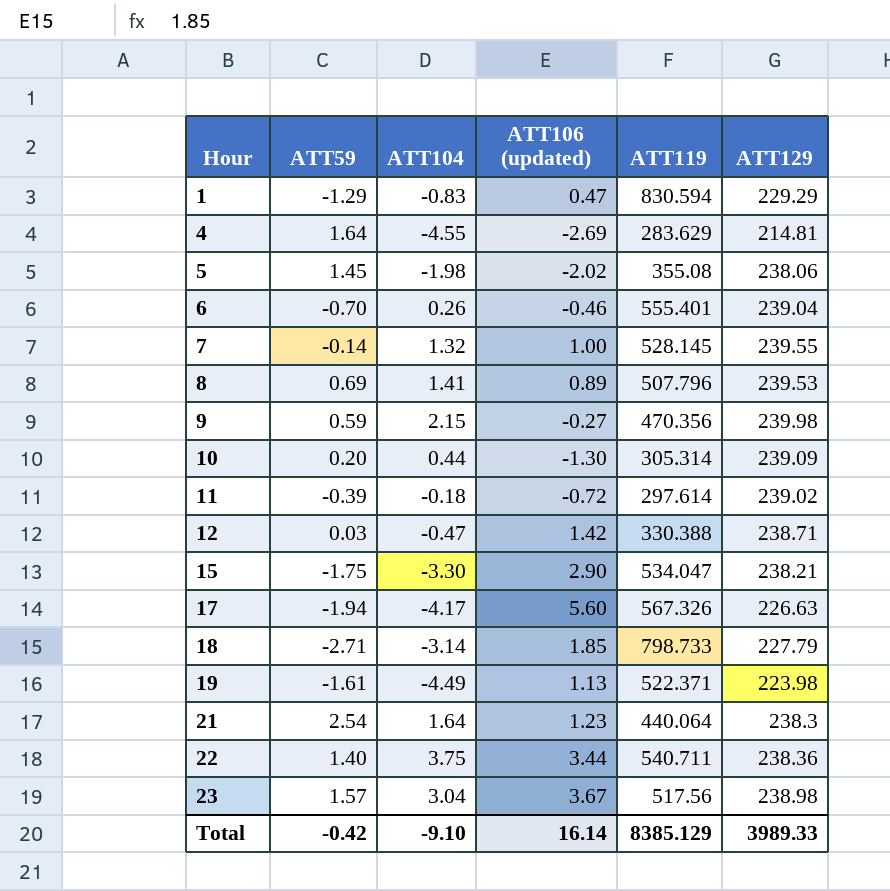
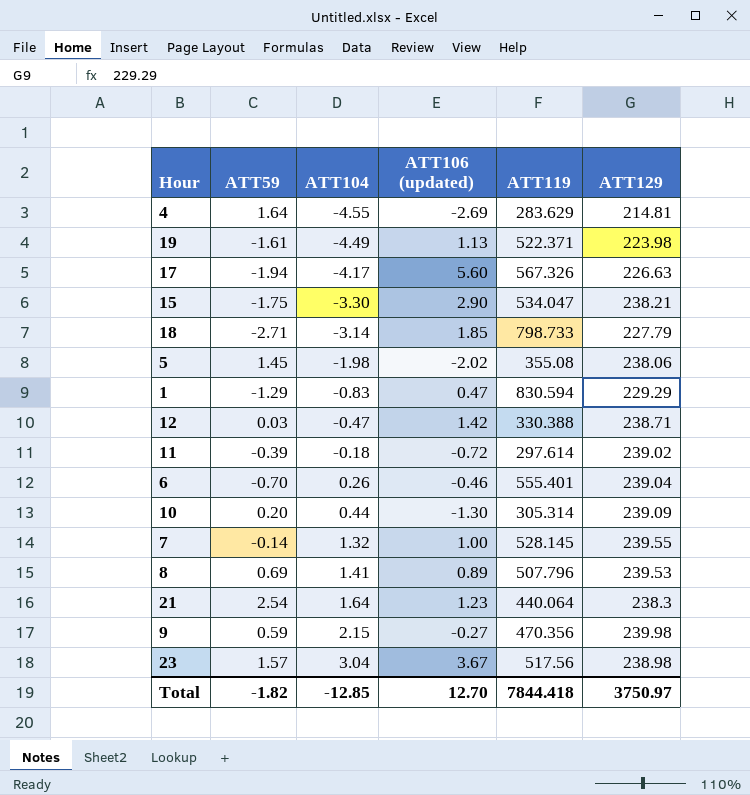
row order: Hour ascending -> ATT104 ascending
row 22: 1.40 | 3.75 | 3.44 | 540.711 | 238.36 -> none
Total | ATT59: -0.42 -> -1.82
Total | ATT104: -9.10 -> -12.85
Total | ATT106 (updated): 16.14 -> 12.70
Total | ATT119: 8385.129 -> 7844.418
Total | ATT129: 3989.33 -> 3750.97

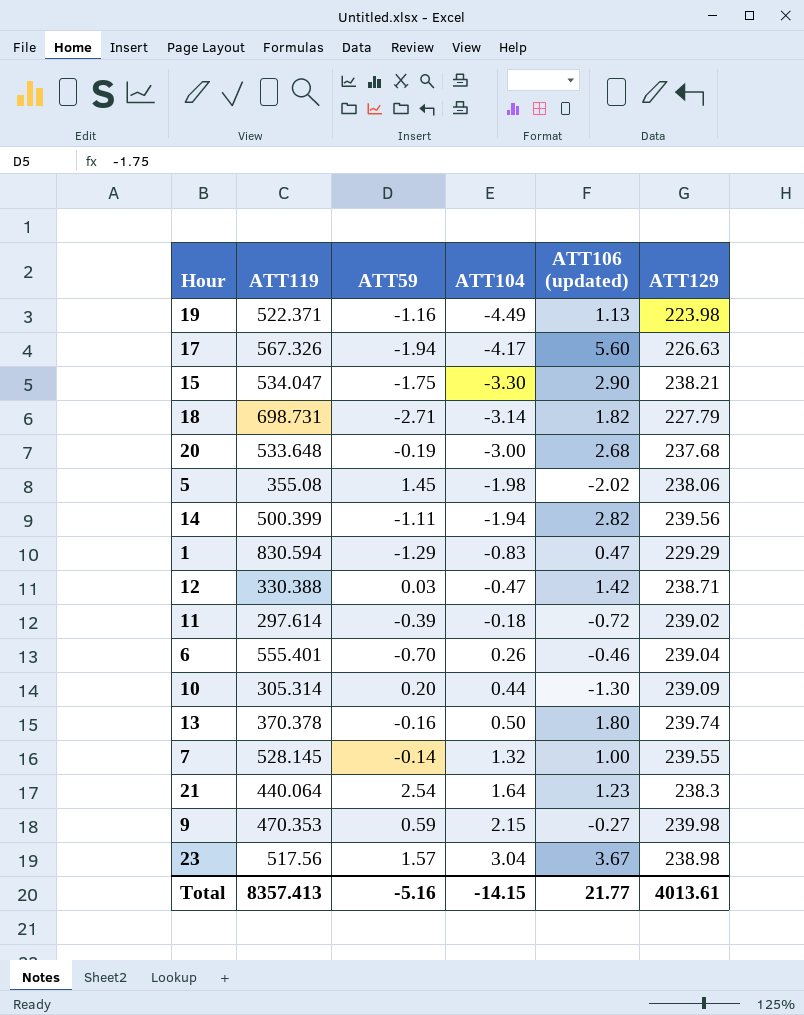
column ATT119 | position: 5 -> 2
row 4: 1.64 | -4.55 | -2.69 | 283.629 | 214.81 -> none
row 8: 0.69 | 1.41 | 0.89 | 507.796 | 239.53 -> none
19 | ATT59: -1.61 -> -1.16
18 | ATT119: 798.733 -> 698.731
18 | ATT106 (updated): 1.85 -> 1.82
row 20: none -> 533.648 | -0.19 | -3.00 | 2.68 | 237.68
row 14: none -> 500.399 | -1.11 | -1.94 | 2.82 | 239.56
row 13: none -> 370.378 | -0.16 | 0.50 | 1.80 | 239.74
9 | ATT119: 470.356 -> 470.353
Total | ATT119: 7844.418 -> 8357.413
Total | ATT59: -1.82 -> -5.16
Total | ATT104: -12.85 -> -14.15
Total | ATT106 (updated): 12.70 -> 21.77
Total | ATT129: 3750.97 -> 4013.61

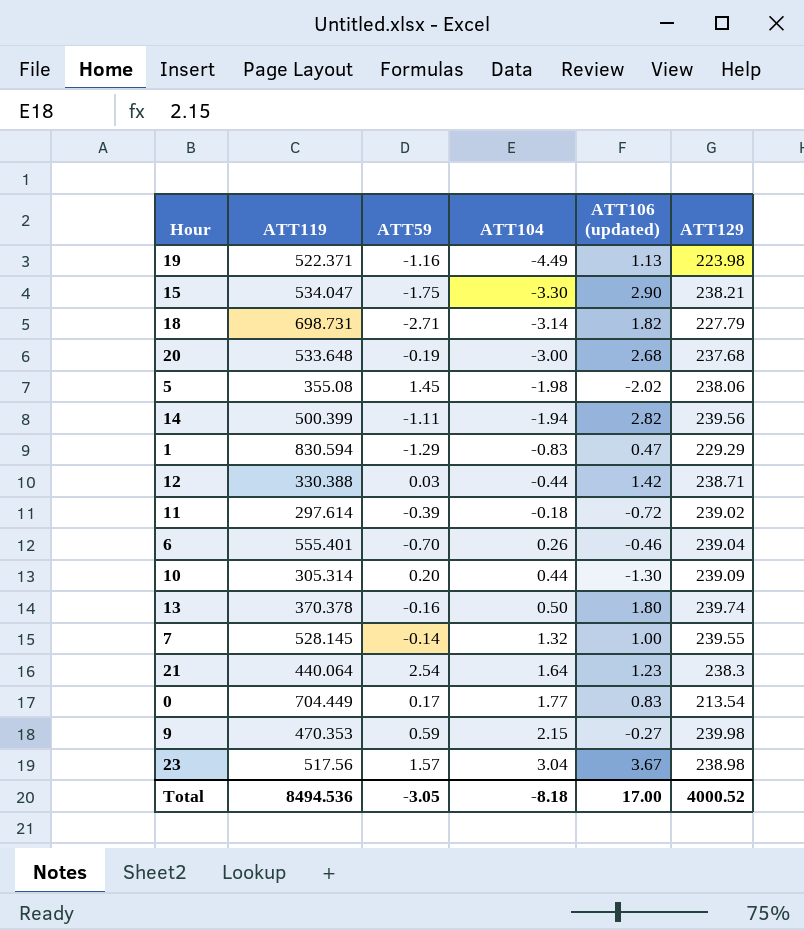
row 17: 567.326 | -1.94 | -4.17 | 5.60 | 226.63 -> none
12 | ATT104: -0.47 -> -0.44
row 0: none -> 704.449 | 0.17 | 1.77 | 0.83 | 213.54
Total | ATT119: 8357.413 -> 8494.536
Total | ATT59: -5.16 -> -3.05
Total | ATT104: -14.15 -> -8.18
Total | ATT106 (updated): 21.77 -> 17.00
Total | ATT129: 4013.61 -> 4000.52

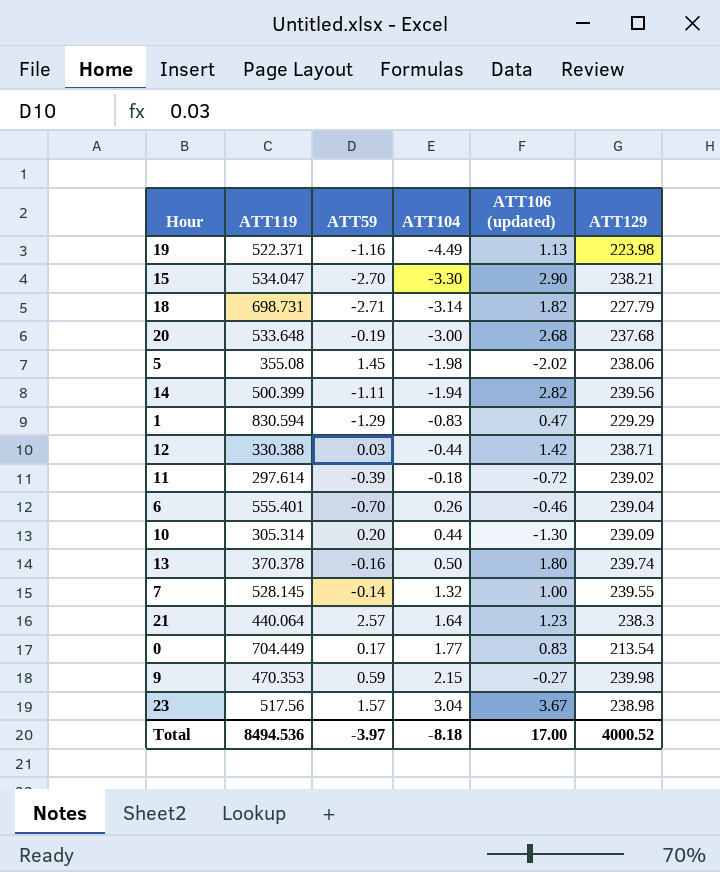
15 | ATT59: -1.75 -> -2.70
21 | ATT59: 2.54 -> 2.57
Total | ATT59: -3.05 -> -3.97

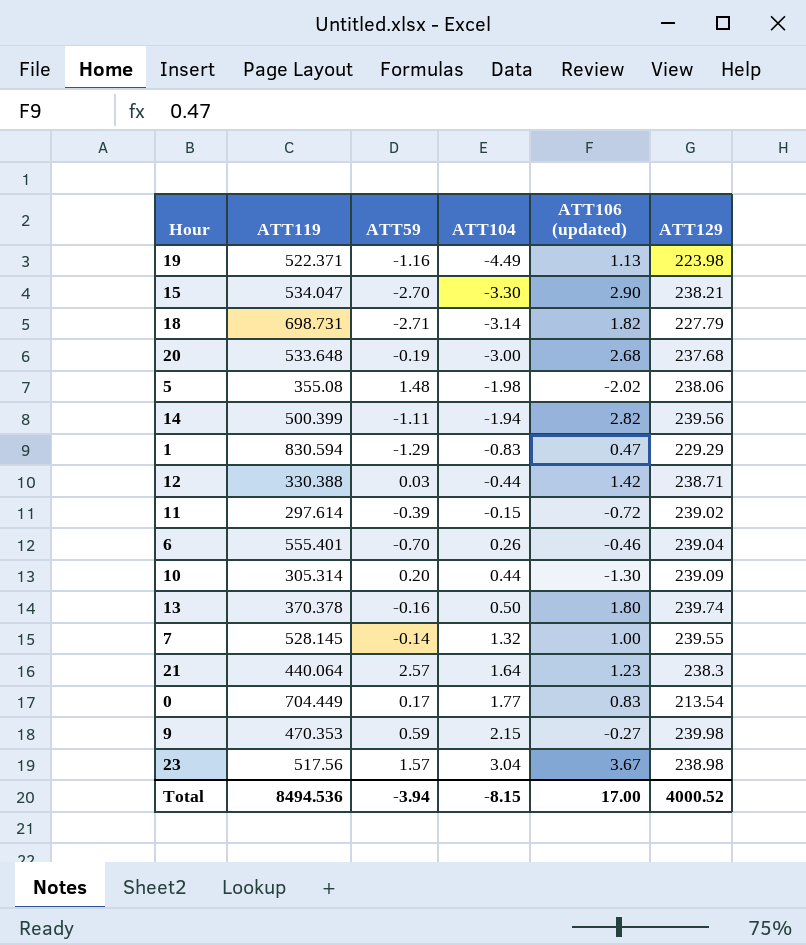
5 | ATT59: 1.45 -> 1.48
11 | ATT104: -0.18 -> -0.15
Total | ATT59: -3.97 -> -3.94
Total | ATT104: -8.18 -> -8.15

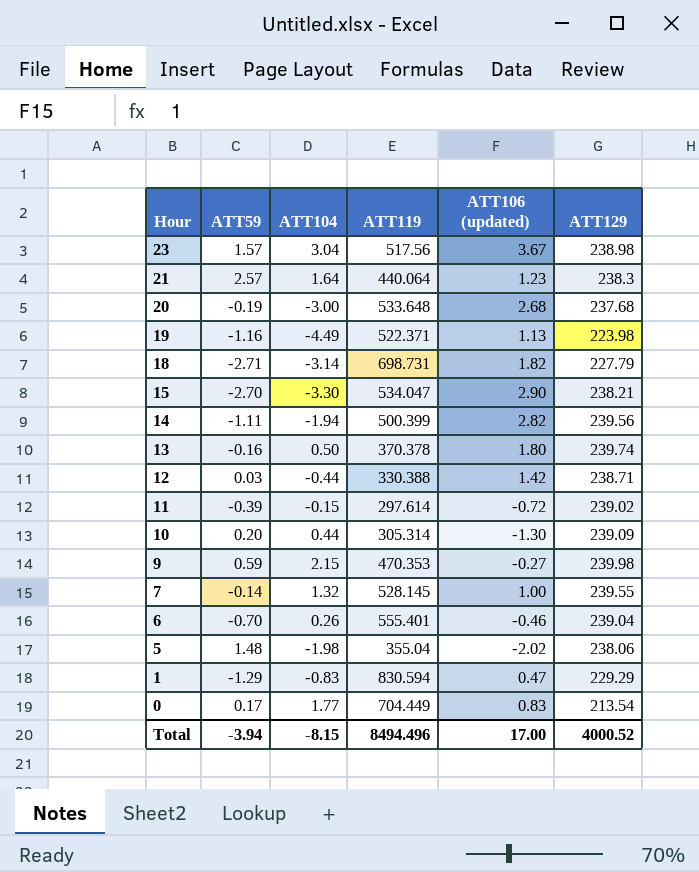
row order: ATT104 ascending -> Hour descending
column ATT119 | position: 2 -> 4
5 | ATT119: 355.08 -> 355.04
Total | ATT119: 8494.536 -> 8494.496

